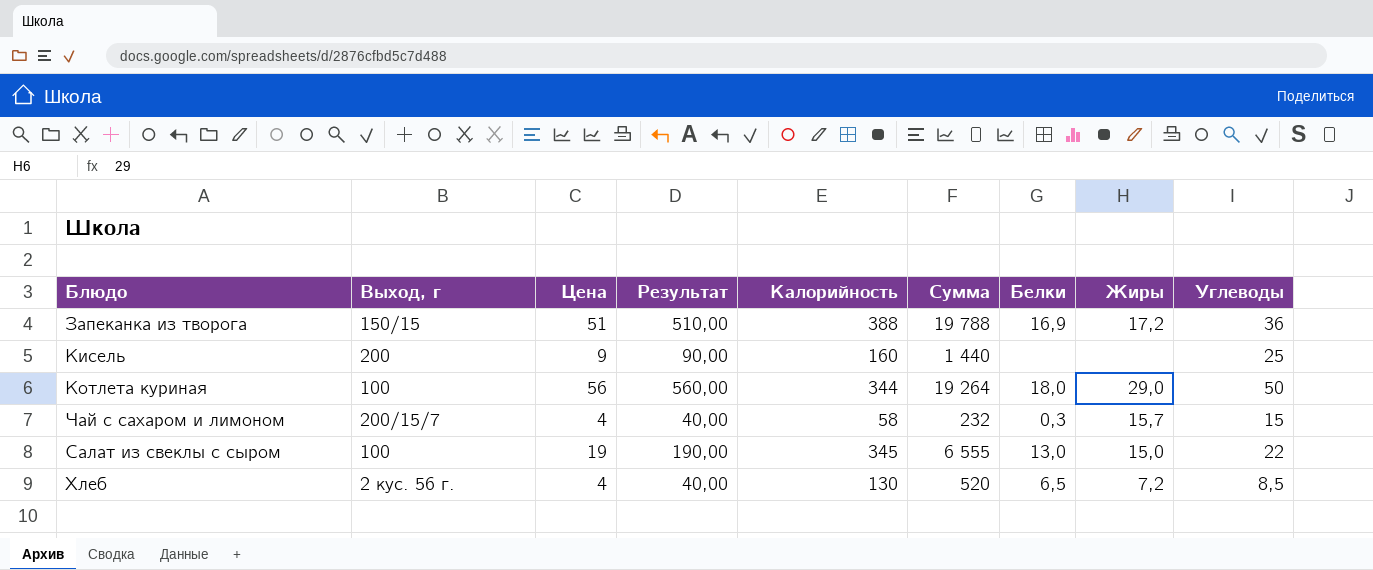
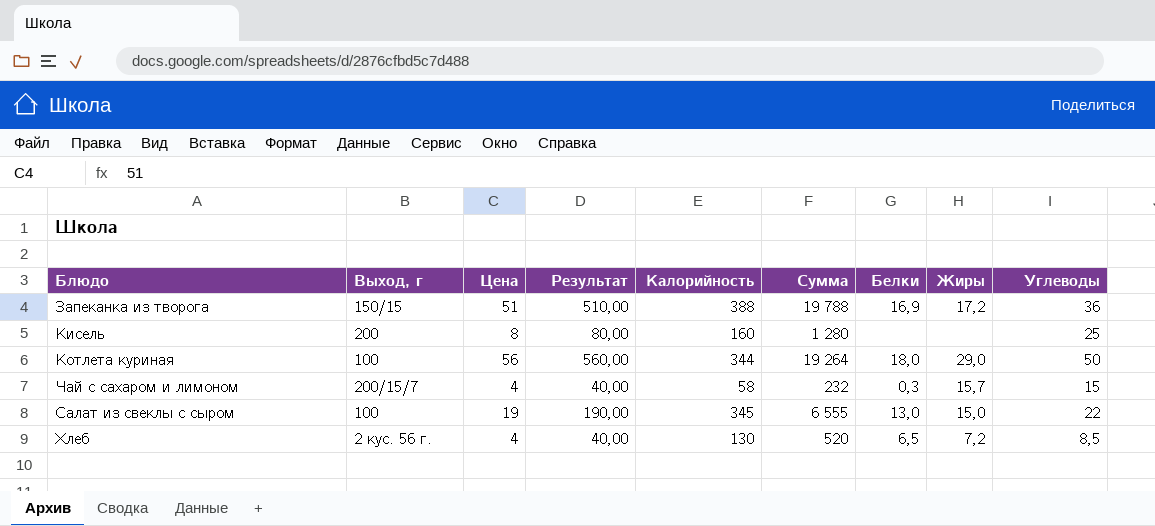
Кисель | Цена: 9 -> 8
Кисель | Результат: 90,00 -> 80,00
Кисель | Сумма: 1 440 -> 1 280

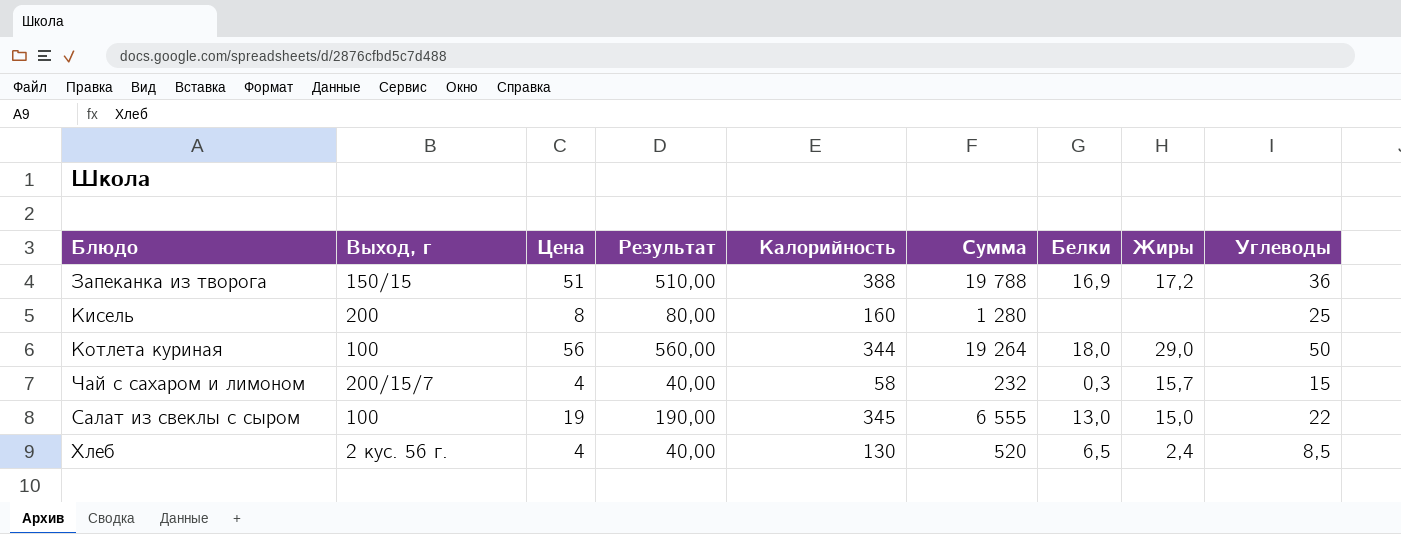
Хлеб | Жиры: 7,2 -> 2,4

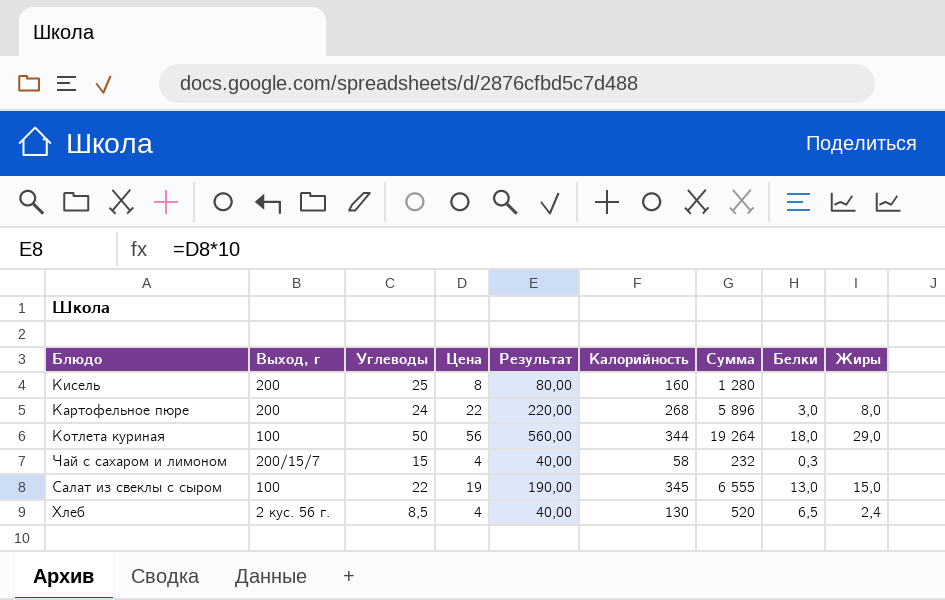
column Углеводы | position: 9 -> 3
row Запеканка из творога: 150/15 | 51 | 510,00 | 388 | 19 788 | 16,9 | 17,2 | 36 -> none
row Картофельное пюре: none -> 200 | 24 | 22 | 220,00 | 268 | 5 896 | 3,0 | 8,0
Чай с сахаром и лимоном | Жиры: 15,7 -> none

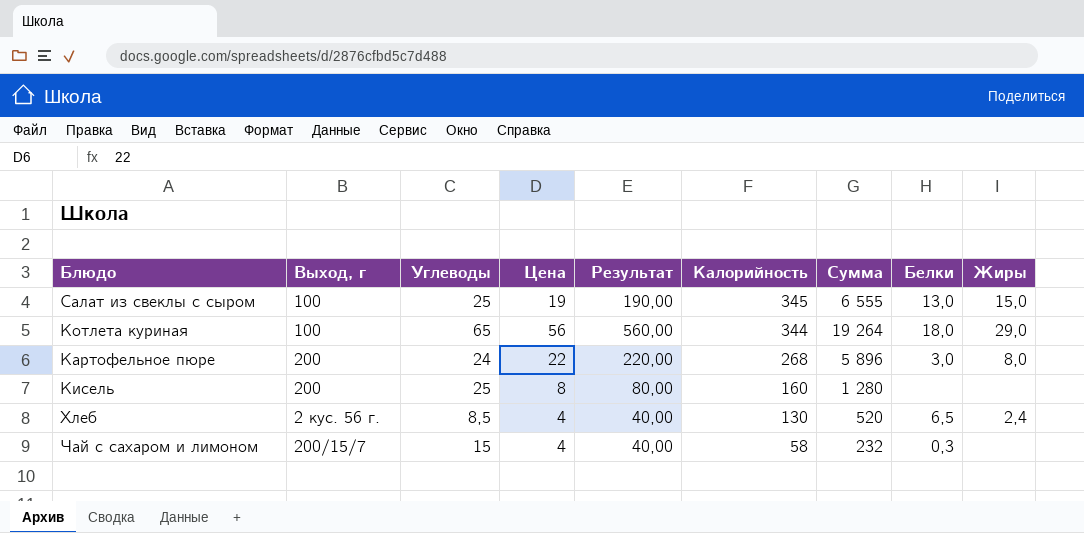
row order: none -> Калорийность descending
Салат из свеклы с сыром | Углеводы: 22 -> 25
Котлета куриная | Углеводы: 50 -> 65

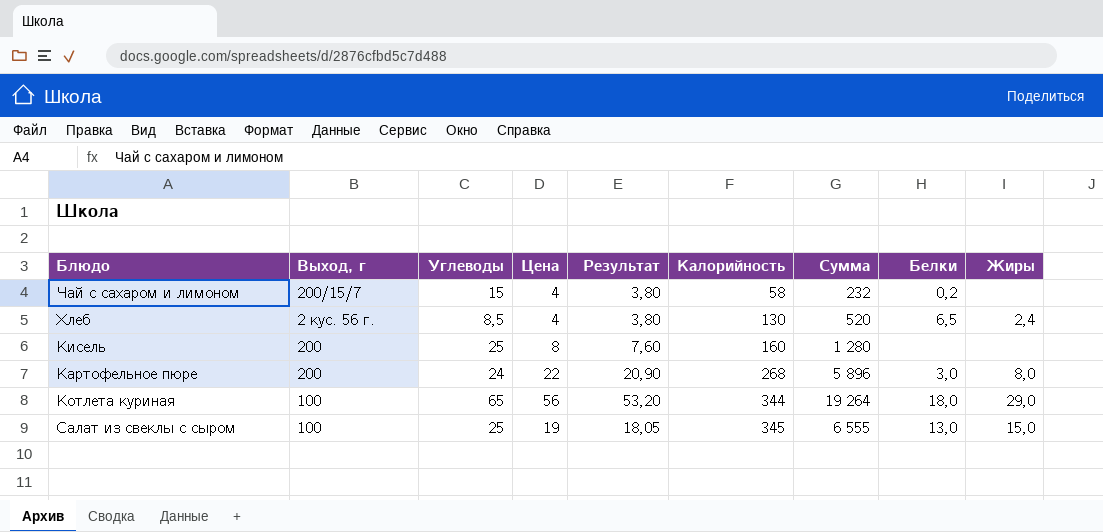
row order: Калорийность descending -> Калорийность ascending
column Результат | formula: [Цена] * 10 -> [Цена] * 0,95
Чай с сахаром и лимоном | Белки: 0,3 -> 0,2

